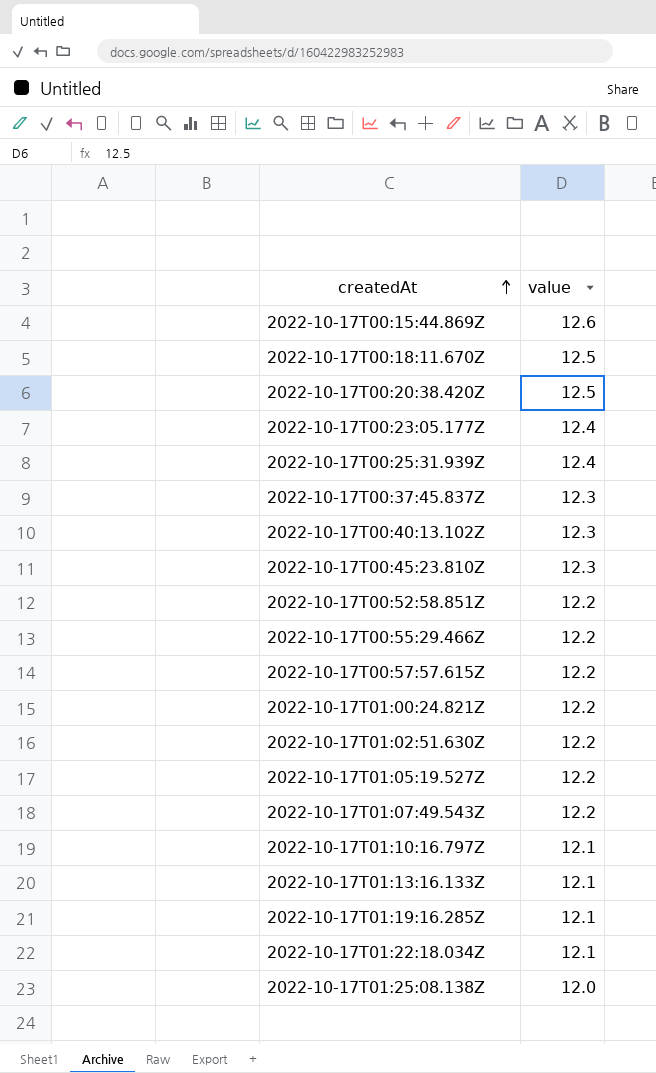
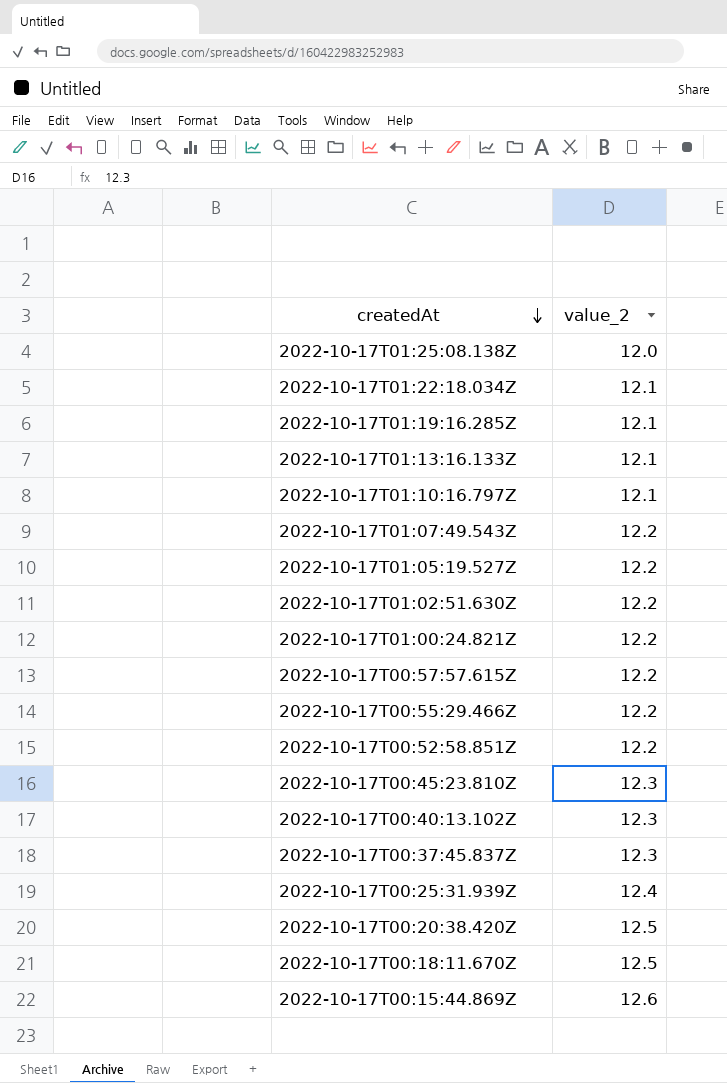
row order: createdAt ascending -> createdAt descending
column name: value -> value_2
row 2022-10-17T00:23:05.177Z: 12.4 -> none

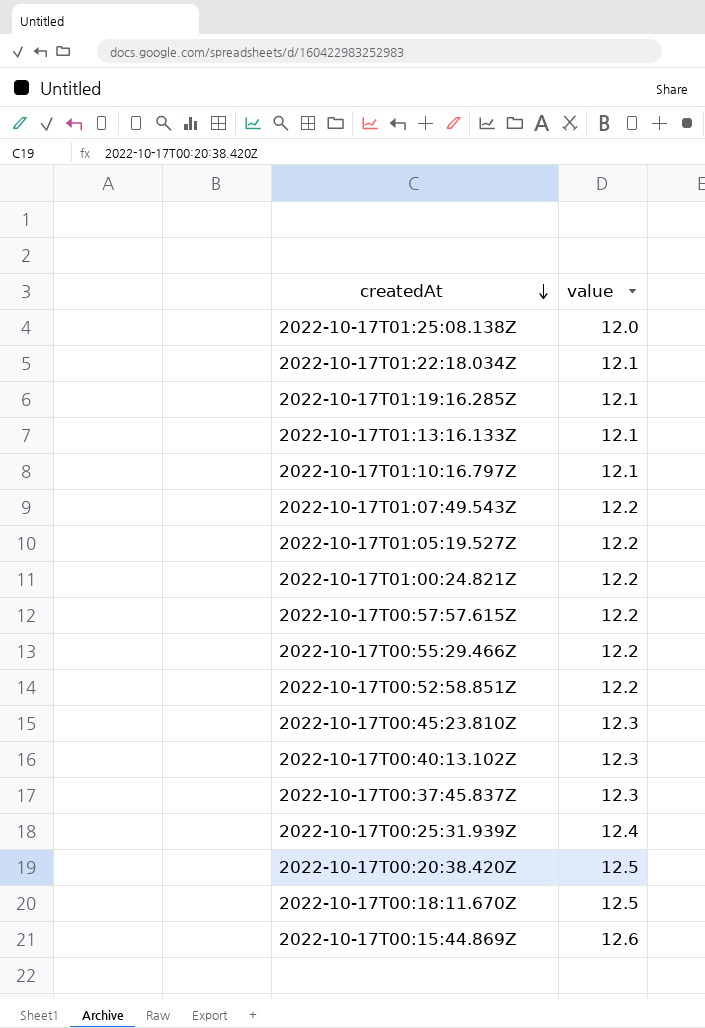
column name: value_2 -> value
row 2022-10-17T01:02:51.630Z: 12.2 -> none

